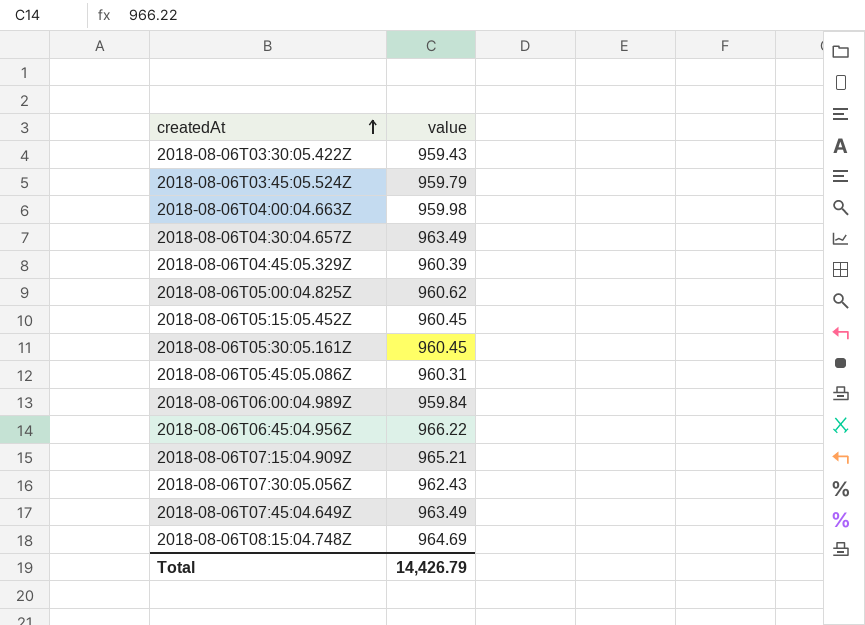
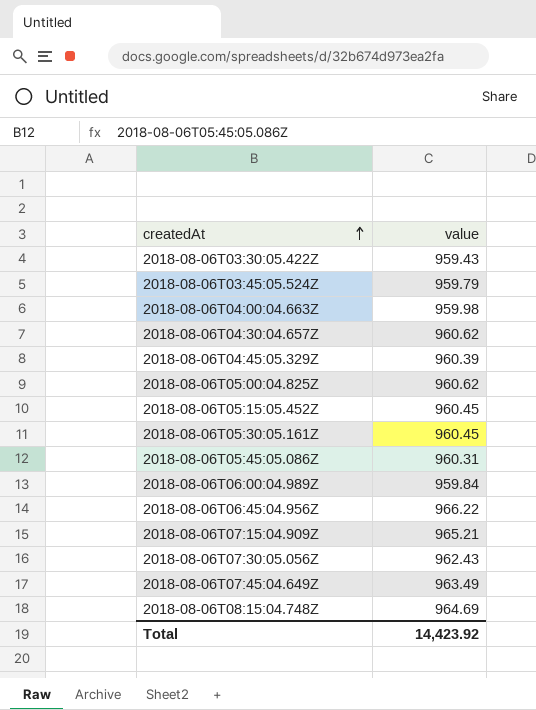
2018-08-06T04:30:04.657Z | value: 963.49 -> 960.62
Total | value: 14,426.79 -> 14,423.92

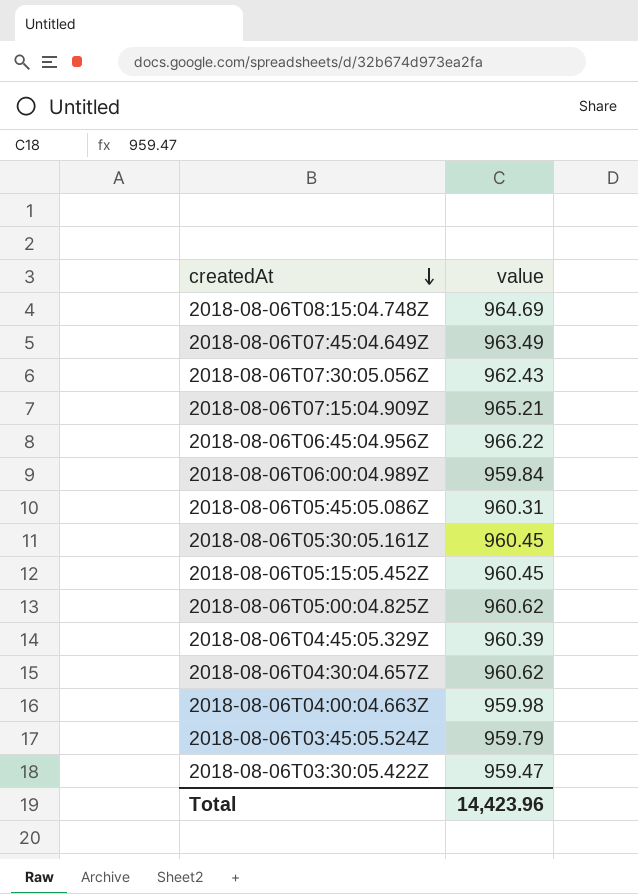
row order: createdAt ascending -> createdAt descending
2018-08-06T03:30:05.422Z | value: 959.43 -> 959.47
Total | value: 14,423.92 -> 14,423.96

